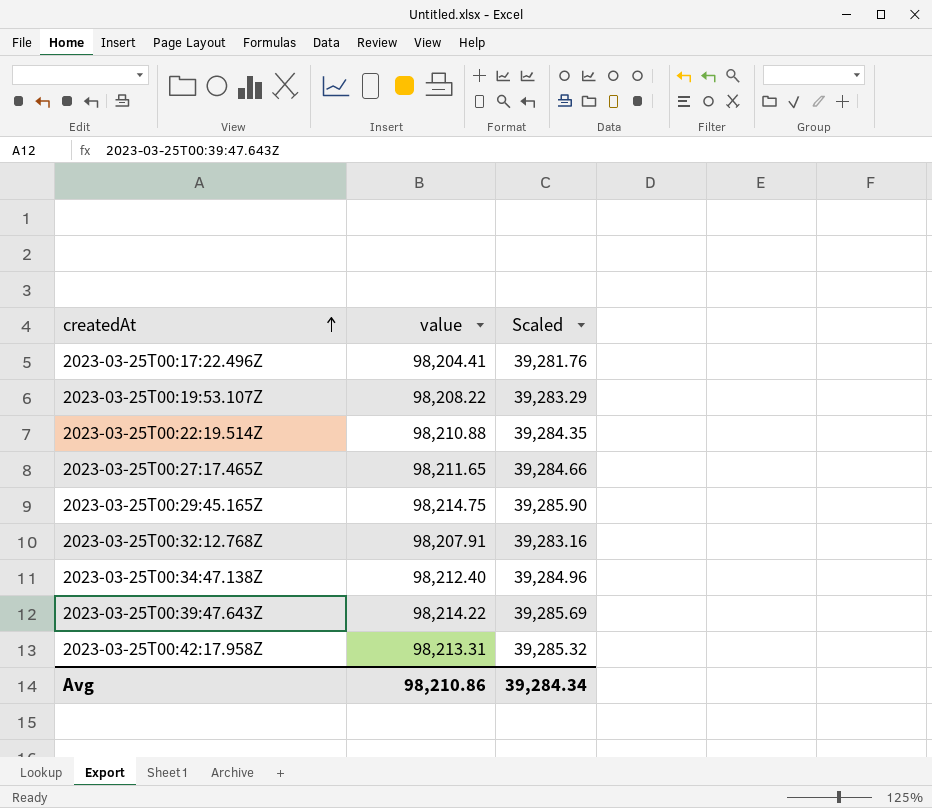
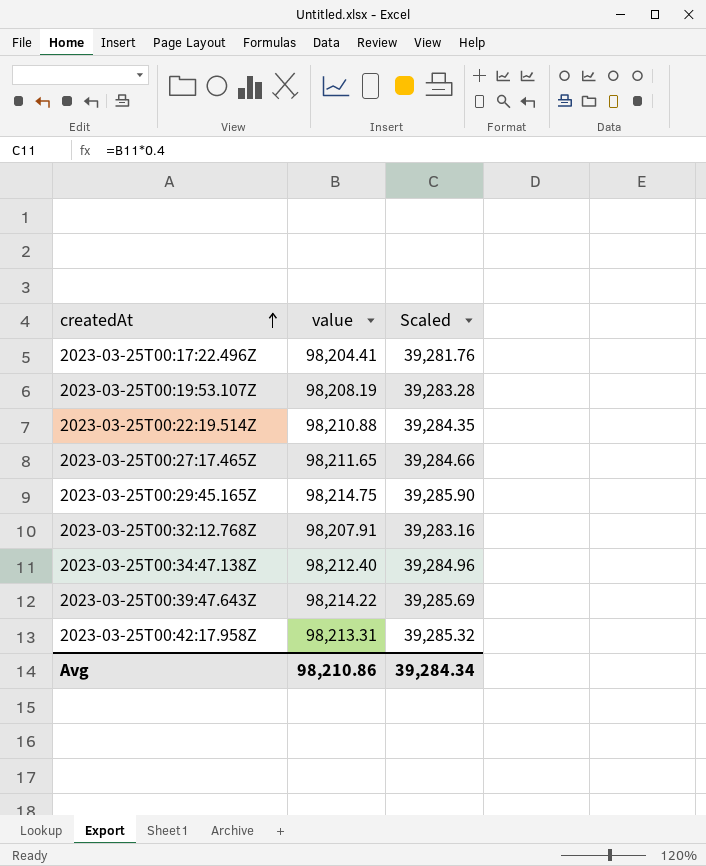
2023-03-25T00:19:53.107Z | value: 98,208.22 -> 98,208.19
2023-03-25T00:19:53.107Z | Scaled: 39,283.29 -> 39,283.28

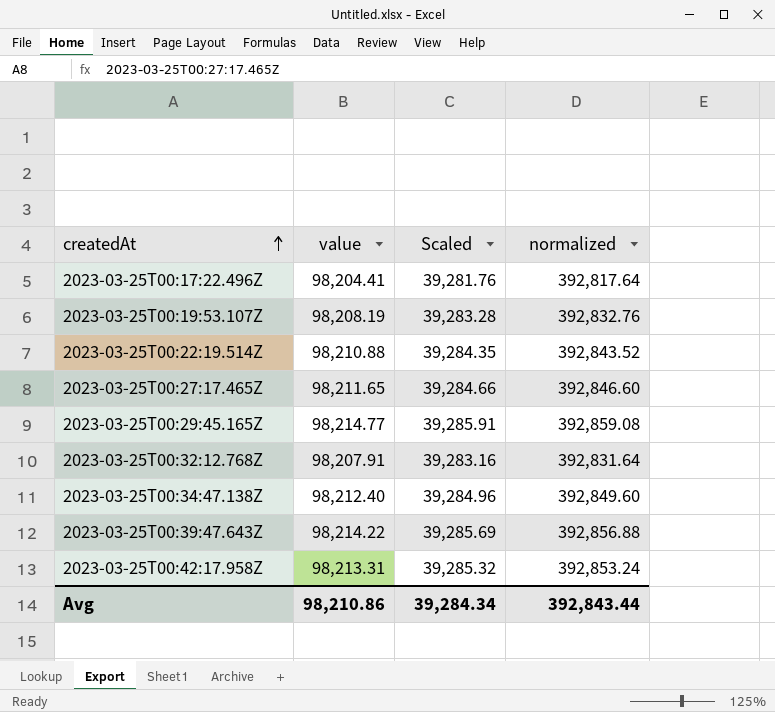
column normalized | formula: none -> [value] * 4
2023-03-25T00:29:45.165Z | value: 98,214.75 -> 98,214.77
2023-03-25T00:29:45.165Z | Scaled: 39,285.90 -> 39,285.91

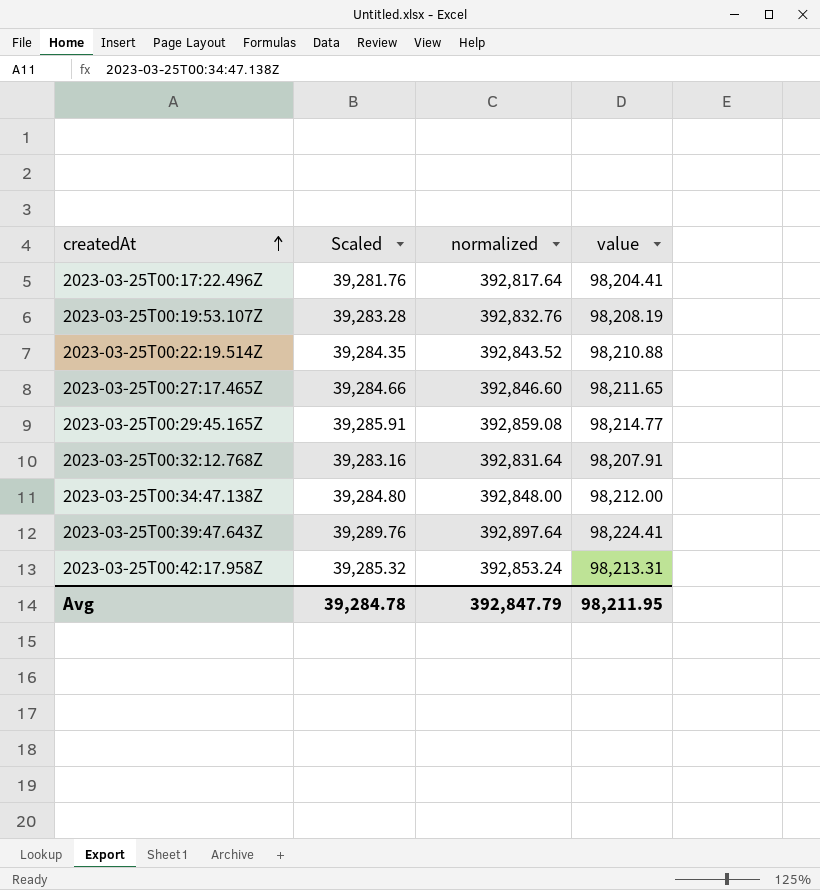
column value | position: 2 -> 4
2023-03-25T00:34:47.138Z | Scaled: 39,284.96 -> 39,284.80
2023-03-25T00:34:47.138Z | normalized: 392,849.60 -> 392,848.00
2023-03-25T00:34:47.138Z | value: 98,212.40 -> 98,212.00
2023-03-25T00:39:47.643Z | Scaled: 39,285.69 -> 39,289.76
2023-03-25T00:39:47.643Z | normalized: 392,856.88 -> 392,897.64
2023-03-25T00:39:47.643Z | value: 98,214.22 -> 98,224.41
Avg | Scaled: 39,284.34 -> 39,284.78
Avg | normalized: 392,843.44 -> 392,847.79
Avg | value: 98,210.86 -> 98,211.95

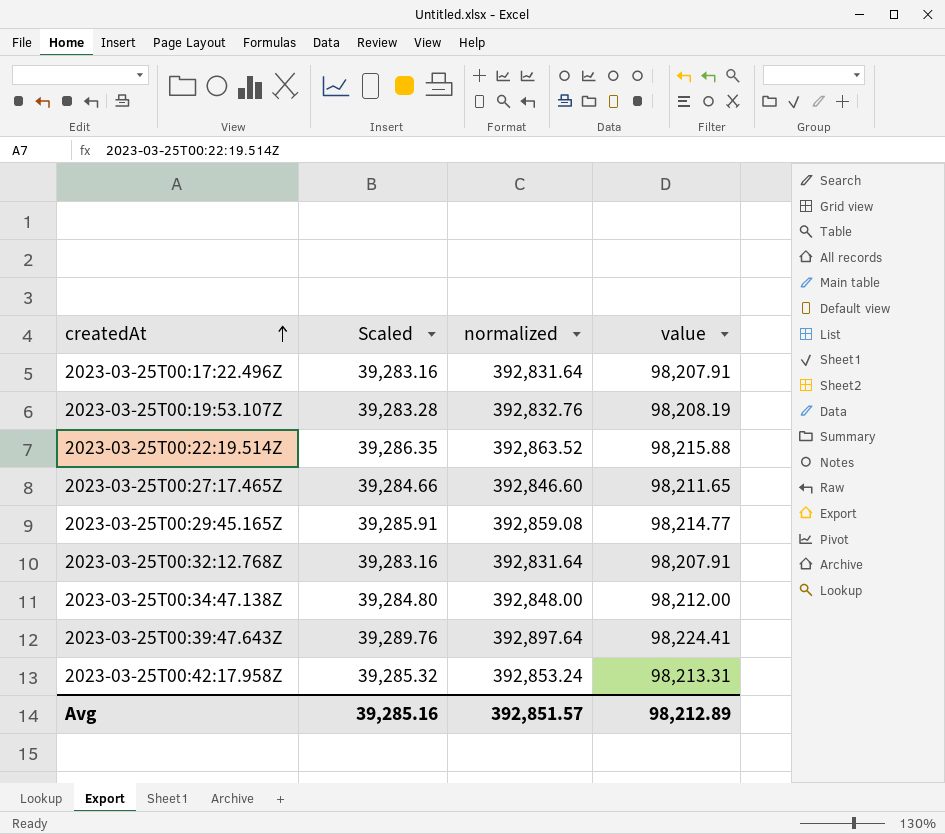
2023-03-25T00:17:22.496Z | Scaled: 39,281.76 -> 39,283.16
2023-03-25T00:17:22.496Z | normalized: 392,817.64 -> 392,831.64
2023-03-25T00:17:22.496Z | value: 98,204.41 -> 98,207.91
2023-03-25T00:22:19.514Z | Scaled: 39,284.35 -> 39,286.35
2023-03-25T00:22:19.514Z | normalized: 392,843.52 -> 392,863.52
2023-03-25T00:22:19.514Z | value: 98,210.88 -> 98,215.88
Avg | Scaled: 39,284.78 -> 39,285.16
Avg | normalized: 392,847.79 -> 392,851.57
Avg | value: 98,211.95 -> 98,212.89

